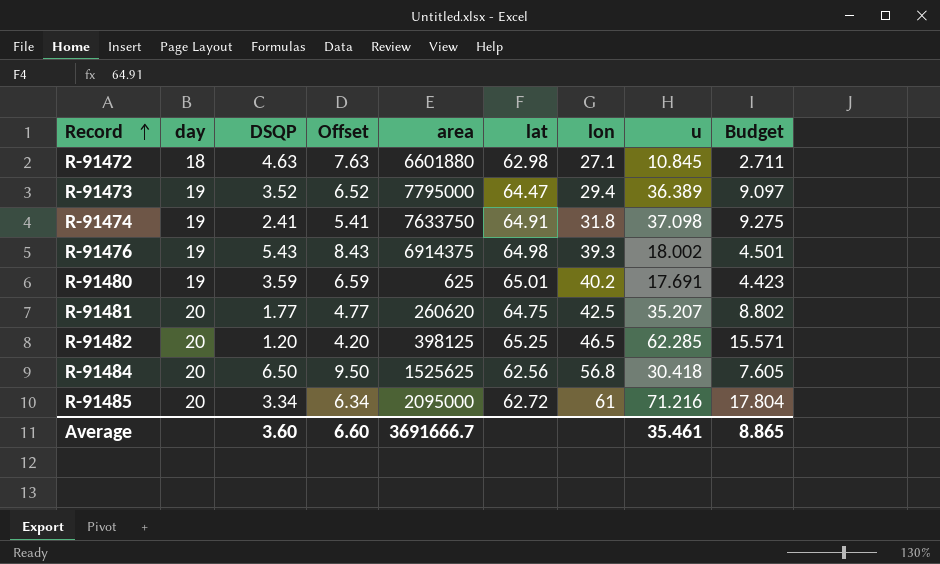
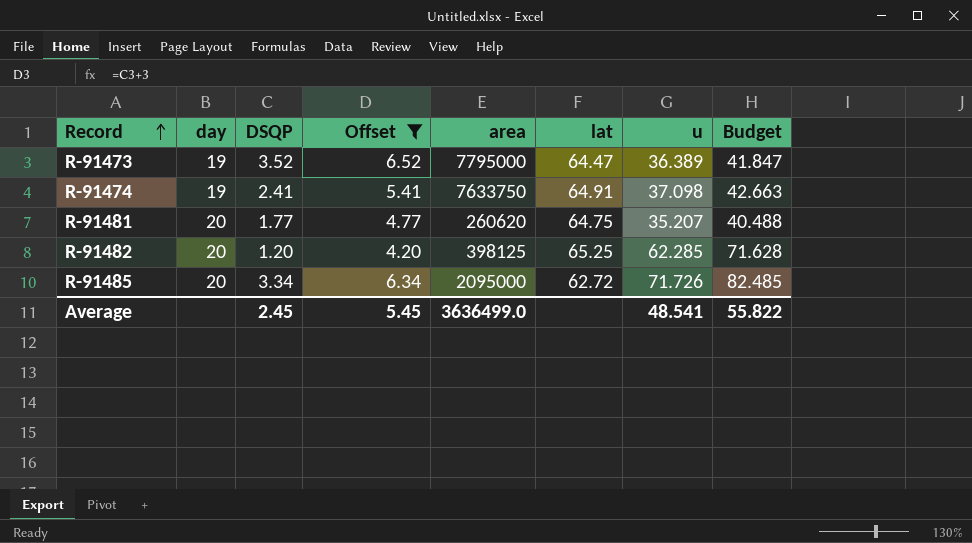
filter: none -> Offset <= 6.52
column lon | position: 7 -> none
column Budget | formula: [u] * 0.25 -> [u] * 1.15
R-91485 | u: 71.216 -> 71.726
Average | DSQP: 3.60 -> 2.45
Average | Offset: 6.60 -> 5.45
Average | area: 3691666.7 -> 3636499.0
Average | u: 35.461 -> 48.541
Average | Budget: 8.865 -> 55.822

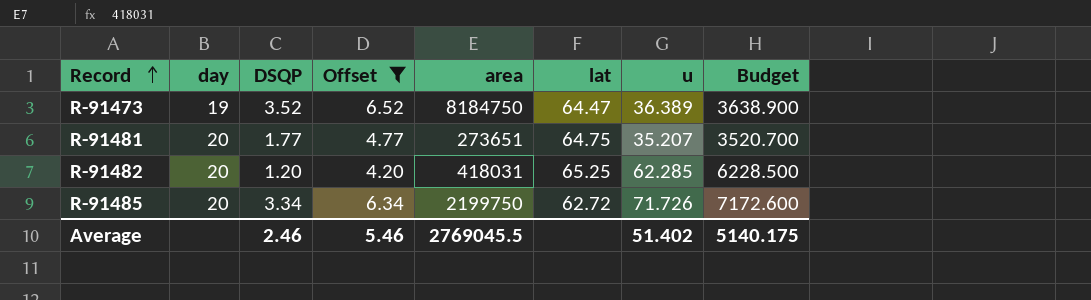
column Budget | formula: [u] * 1.15 -> [u] * 100
row R-91474: 19 | 2.41 | 5.41 | 7633750 | 64.91 | 37.098 | 42.663 -> none
R-91473 | area: 7795000 -> 8184750
R-91481 | area: 260620 -> 273651
R-91482 | area: 398125 -> 418031
R-91485 | area: 2095000 -> 2199750
Average | DSQP: 2.45 -> 2.46
Average | Offset: 5.45 -> 5.46
Average | area: 3636499.0 -> 2769045.5
Average | u: 48.541 -> 51.402
Average | Budget: 55.822 -> 5140.175

